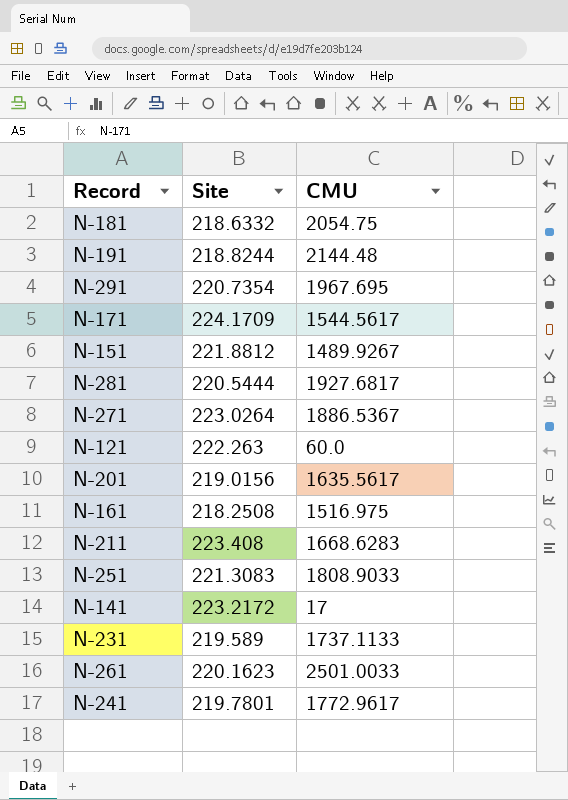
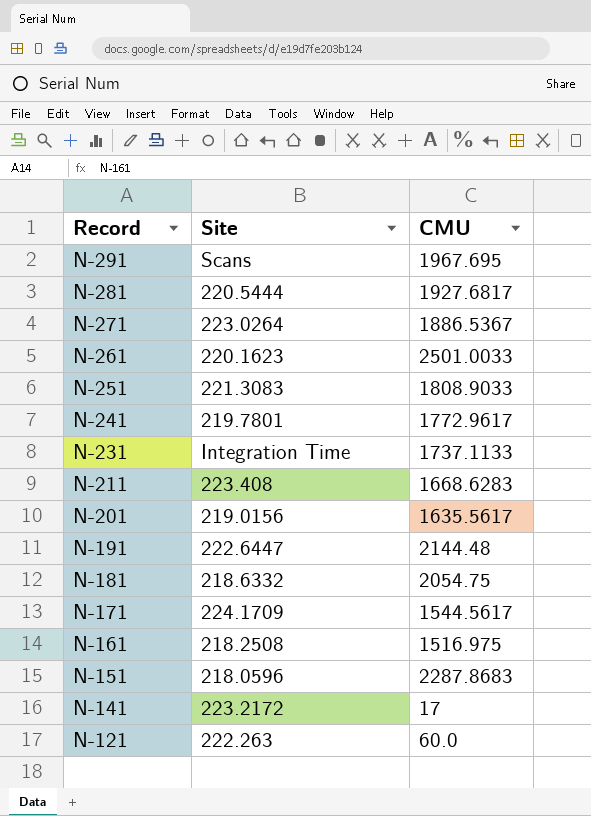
row order: none -> Record descending
N-291 | Site: 220.7354 -> Scans
N-231 | Site: 219.589 -> Integration Time
N-191 | Site: 218.8244 -> 222.6447
N-151 | Site: 221.8812 -> 218.0596
N-151 | CMU: 1489.9267 -> 2287.8683

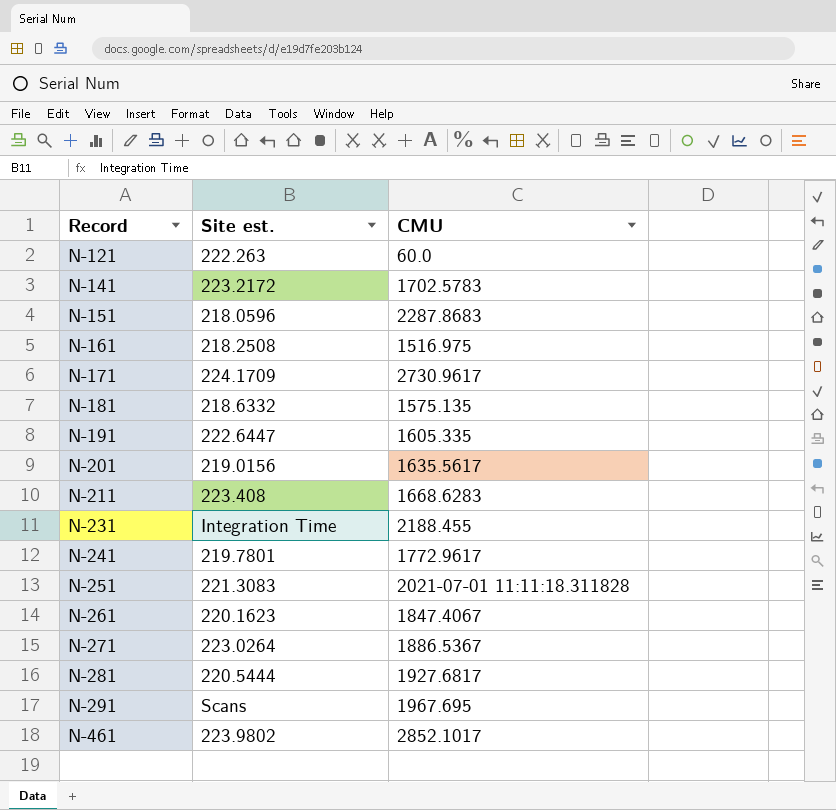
row order: Record descending -> Record ascending
column name: Site -> Site est.
N-141 | CMU: 17 -> 1702.5783
N-171 | CMU: 1544.5617 -> 2730.9617
N-181 | CMU: 2054.75 -> 1575.135
N-191 | CMU: 2144.48 -> 1605.335
N-231 | CMU: 1737.1133 -> 2188.455
N-251 | CMU: 1808.9033 -> 2021-07-01 11:11:18.311828
N-261 | CMU: 2501.0033 -> 1847.4067
row N-461: none -> 223.9802 | 2852.1017

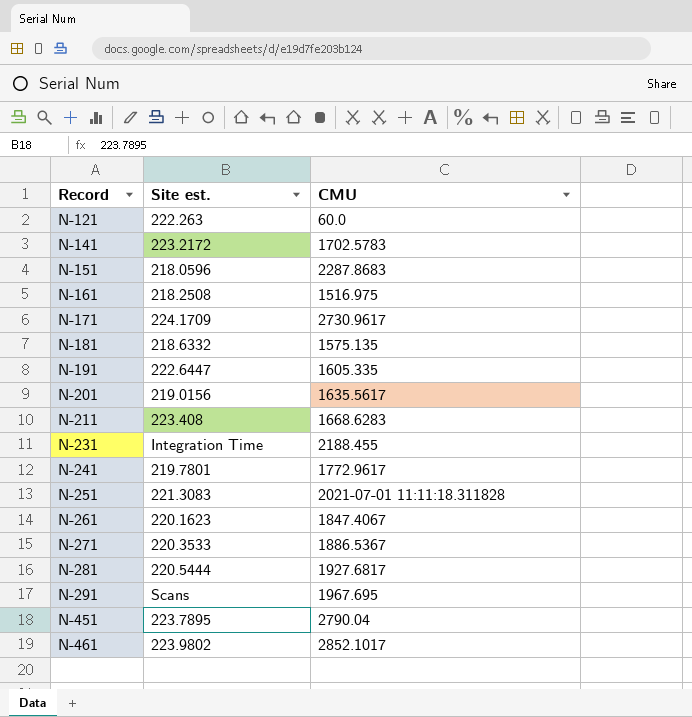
N-271 | Site est.: 223.0264 -> 220.3533
row N-451: none -> 223.7895 | 2790.04

